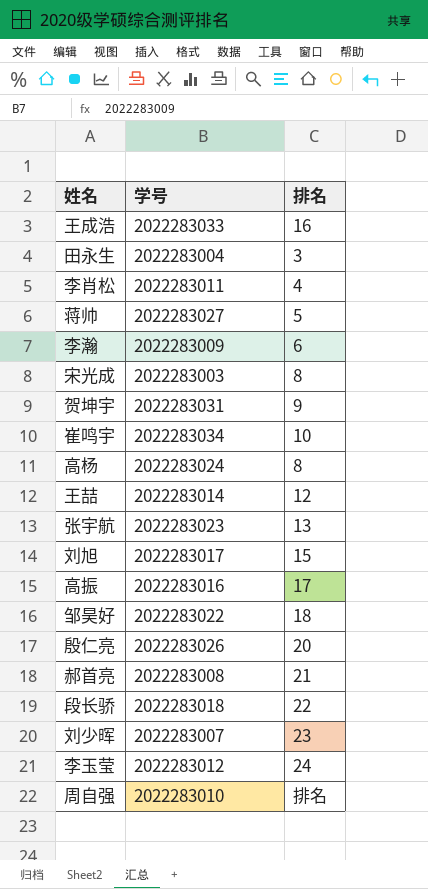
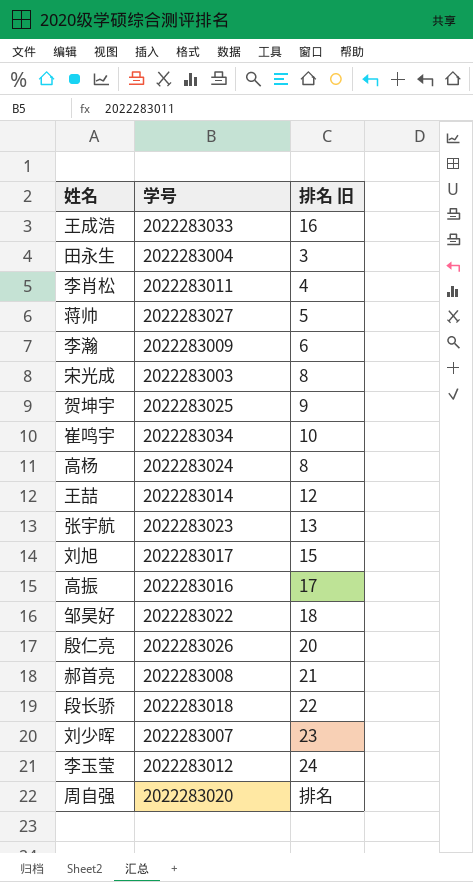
column name: 排名 -> 排名 旧
贺坤宇 | 学号: 2022283031 -> 2022283025
周自强 | 学号: 2022283010 -> 2022283020

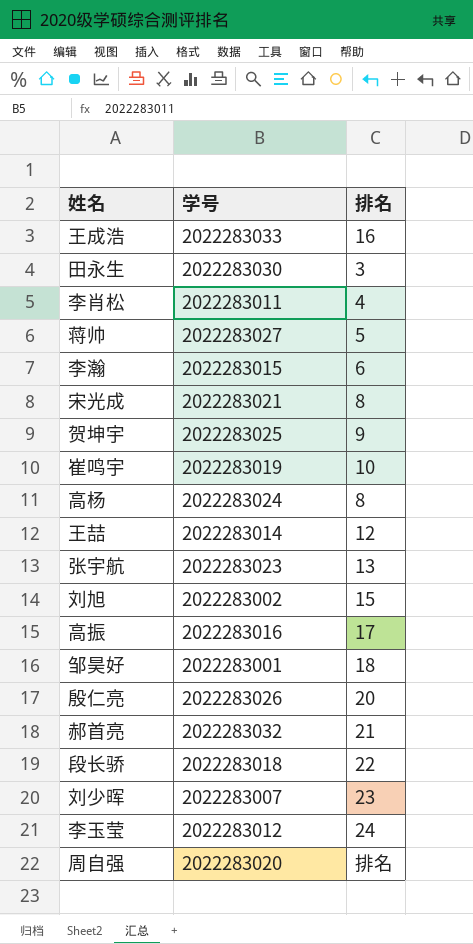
column name: 排名 旧 -> 排名
田永生 | 学号: 2022283004 -> 2022283030
李瀚 | 学号: 2022283009 -> 2022283015
宋光成 | 学号: 2022283003 -> 2022283021
崔鸣宇 | 学号: 2022283034 -> 2022283019
刘旭 | 学号: 2022283017 -> 2022283002
邹昊好 | 学号: 2022283022 -> 2022283001
郝首亮 | 学号: 2022283008 -> 2022283032

